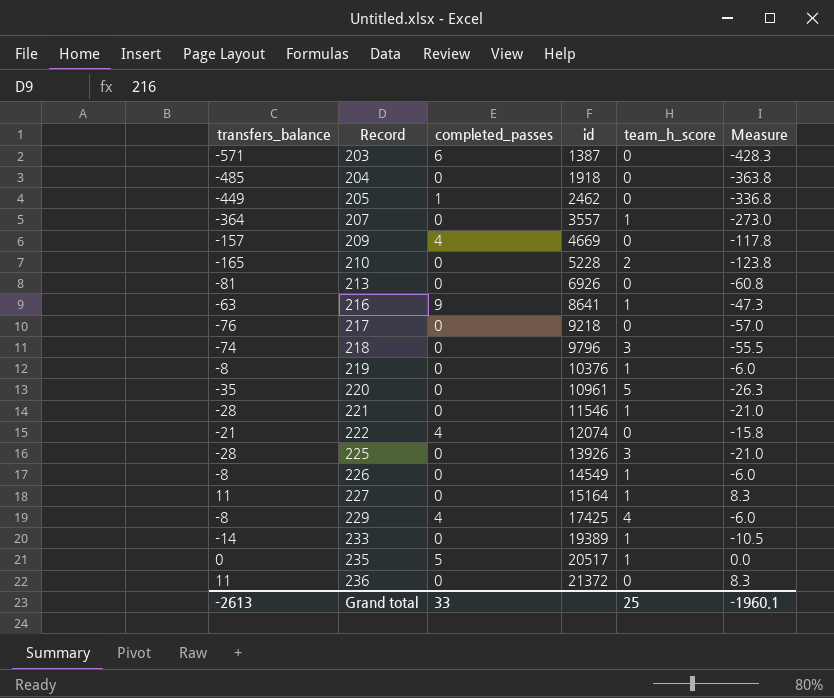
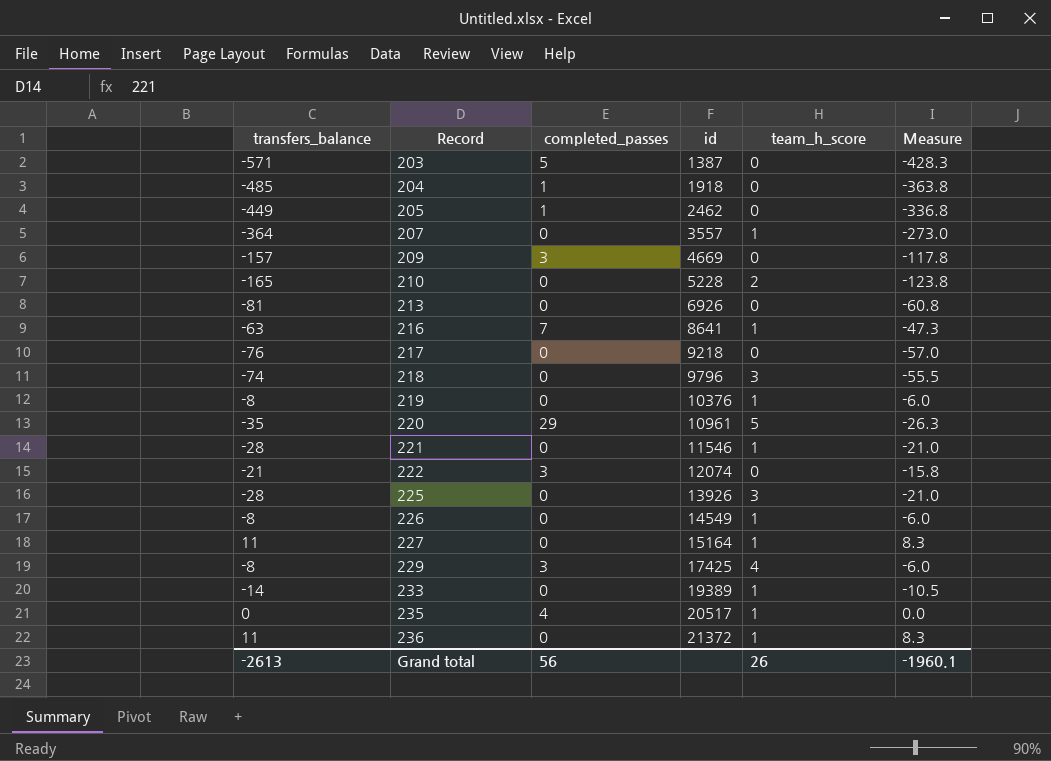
203 | completed_passes: 6 -> 5
204 | completed_passes: 0 -> 1
209 | completed_passes: 4 -> 3
216 | completed_passes: 9 -> 7
220 | completed_passes: 0 -> 29
222 | completed_passes: 4 -> 3
229 | completed_passes: 4 -> 3
235 | completed_passes: 5 -> 4
236 | team_h_score: 0 -> 1
Grand total | completed_passes: 33 -> 56
Grand total | team_h_score: 25 -> 26

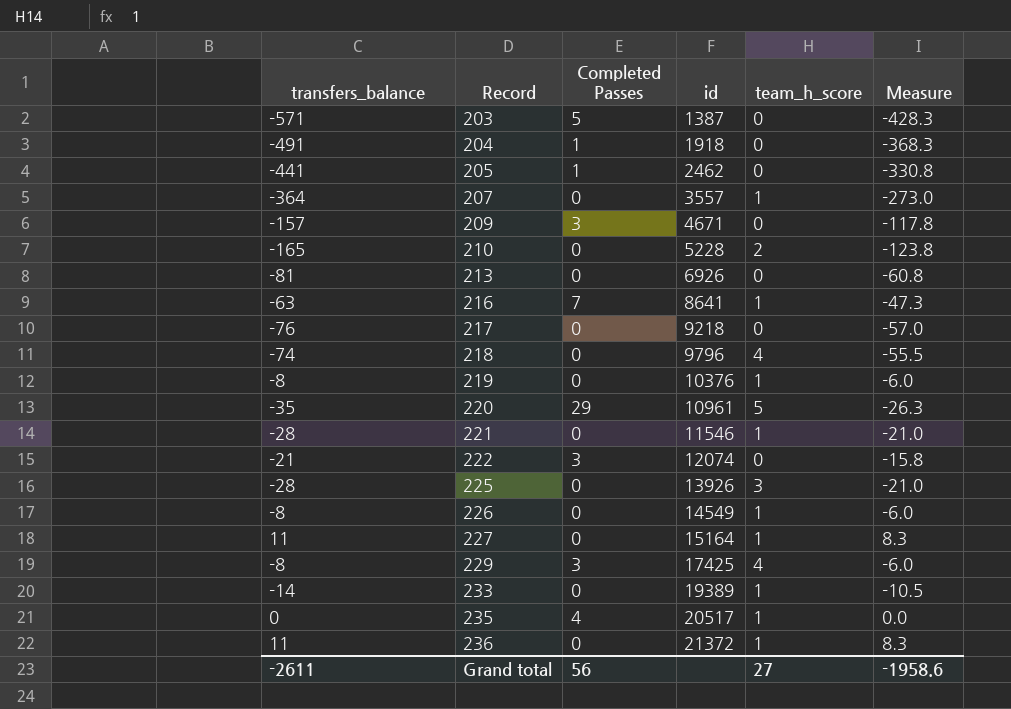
column name: completed_passes -> Completed Passes
204 | transfers_balance: -485 -> -491
204 | Measure: -363.8 -> -368.3
205 | transfers_balance: -449 -> -441
205 | Measure: -336.8 -> -330.8
209 | id: 4669 -> 4671
218 | team_h_score: 3 -> 4
Grand total | transfers_balance: -2613 -> -2611
Grand total | team_h_score: 26 -> 27
Grand total | Measure: -1960.1 -> -1958.6

